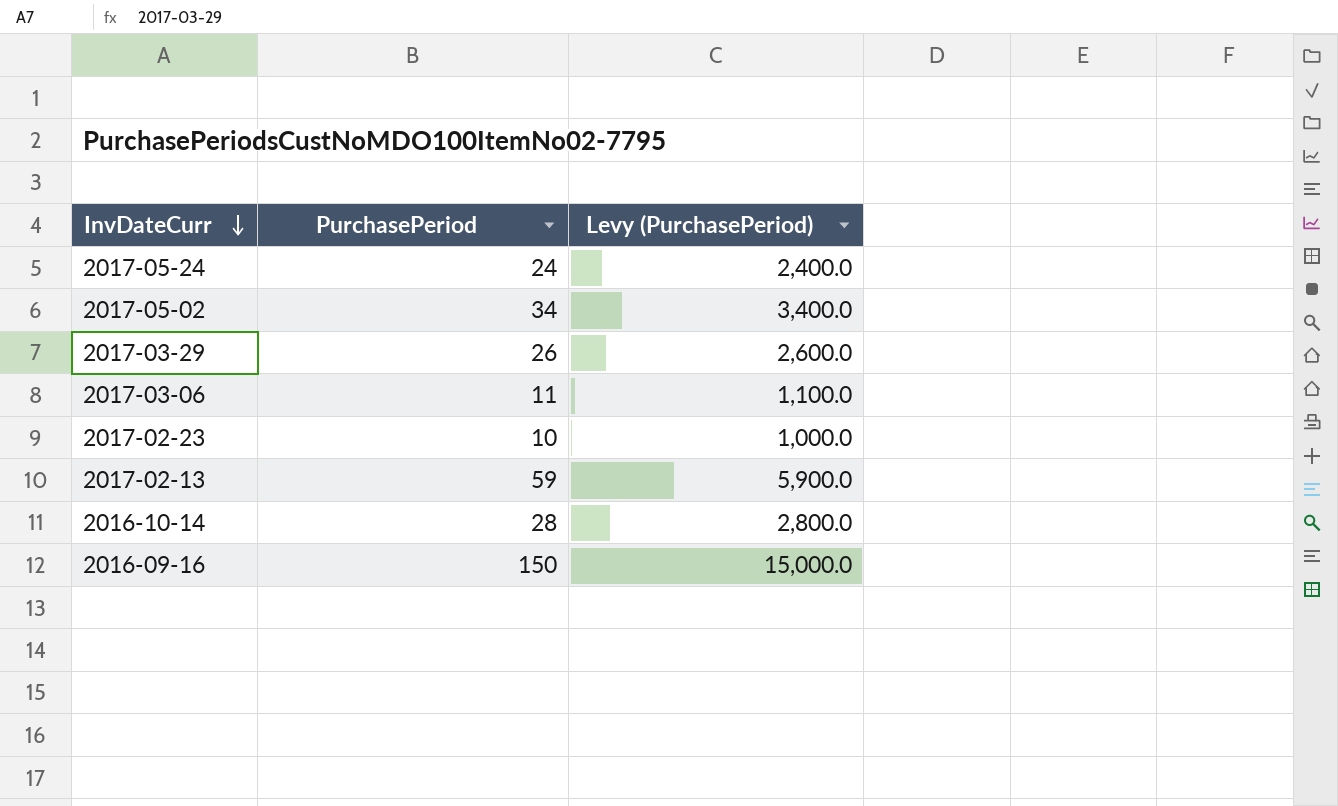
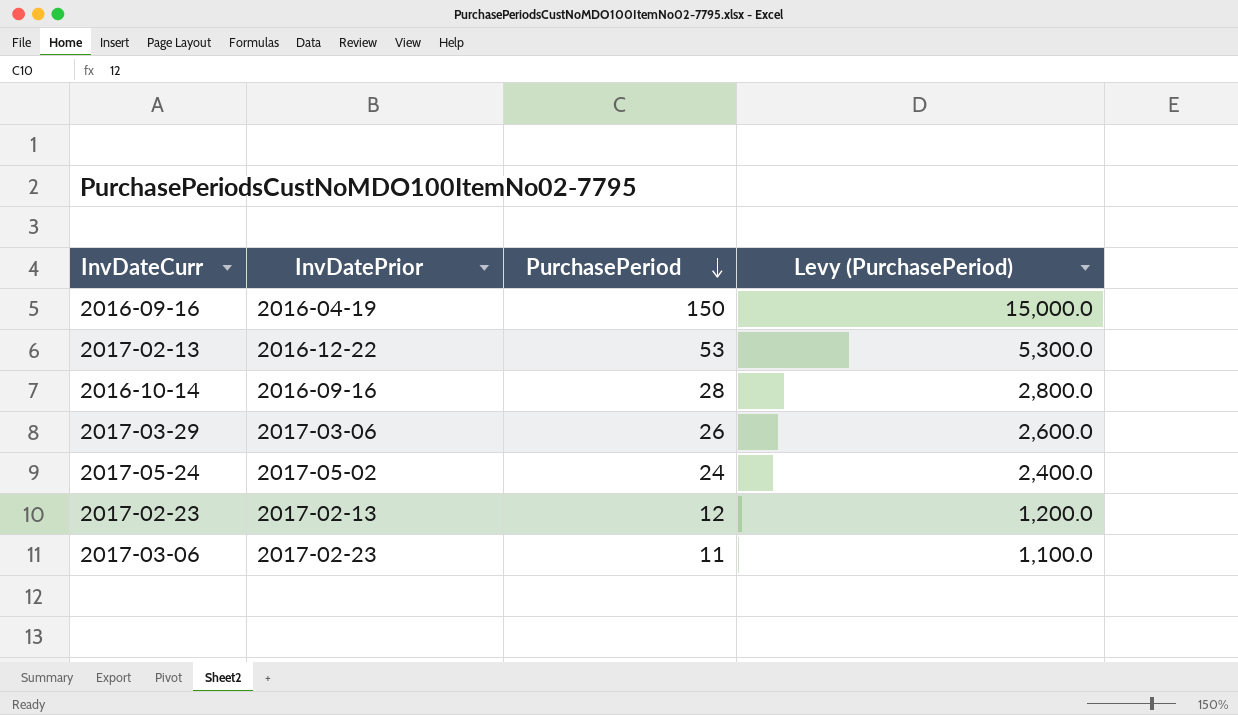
row order: InvDateCurr descending -> PurchasePeriod descending
column InvDatePrior | position: none -> 2
row 2017-05-02: 34 | 3,400.0 -> none
2017-02-13 | PurchasePeriod: 59 -> 53
2017-02-13 | Levy (PurchasePeriod): 5,900.0 -> 5,300.0
2017-02-23 | PurchasePeriod: 10 -> 12
2017-02-23 | Levy (PurchasePeriod): 1,000.0 -> 1,200.0

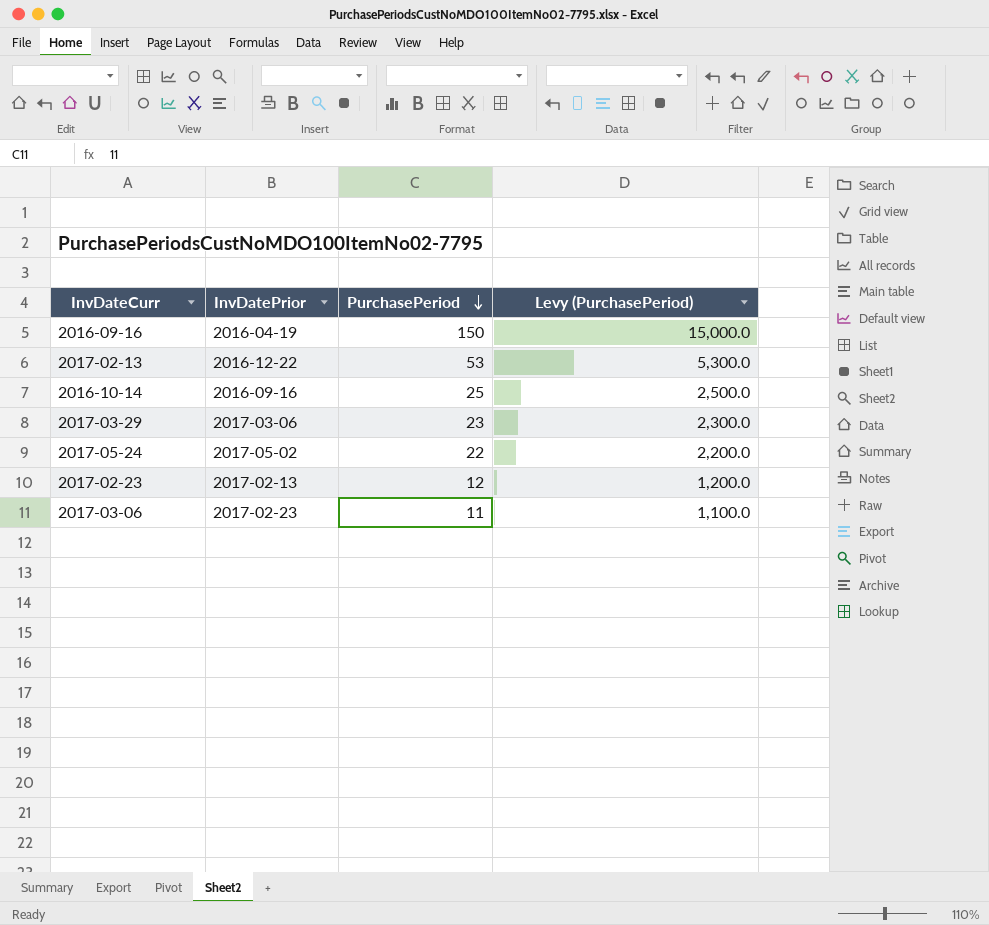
2016-10-14 | PurchasePeriod: 28 -> 25
2016-10-14 | Levy (PurchasePeriod): 2,800.0 -> 2,500.0
2017-03-29 | PurchasePeriod: 26 -> 23
2017-03-29 | Levy (PurchasePeriod): 2,600.0 -> 2,300.0
2017-05-24 | PurchasePeriod: 24 -> 22
2017-05-24 | Levy (PurchasePeriod): 2,400.0 -> 2,200.0

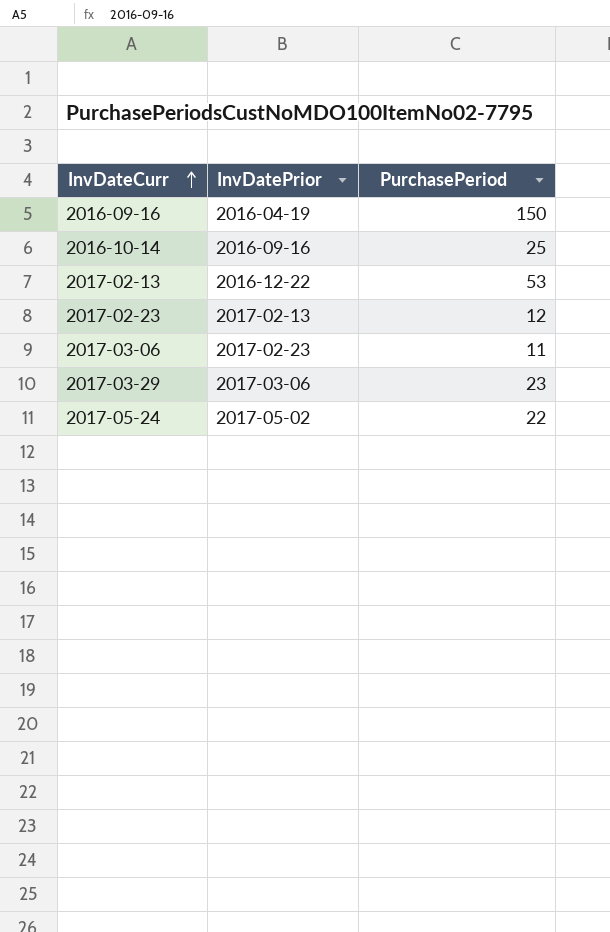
row order: PurchasePeriod descending -> InvDateCurr ascending
column Levy (PurchasePeriod) | formula: [PurchasePeriod] * 100 -> none

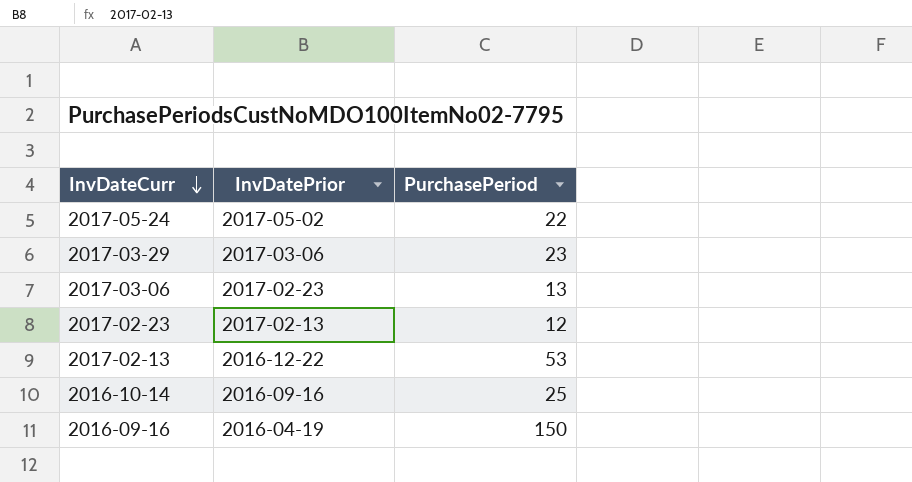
row order: InvDateCurr ascending -> InvDateCurr descending
2017-03-06 | PurchasePeriod: 11 -> 13

